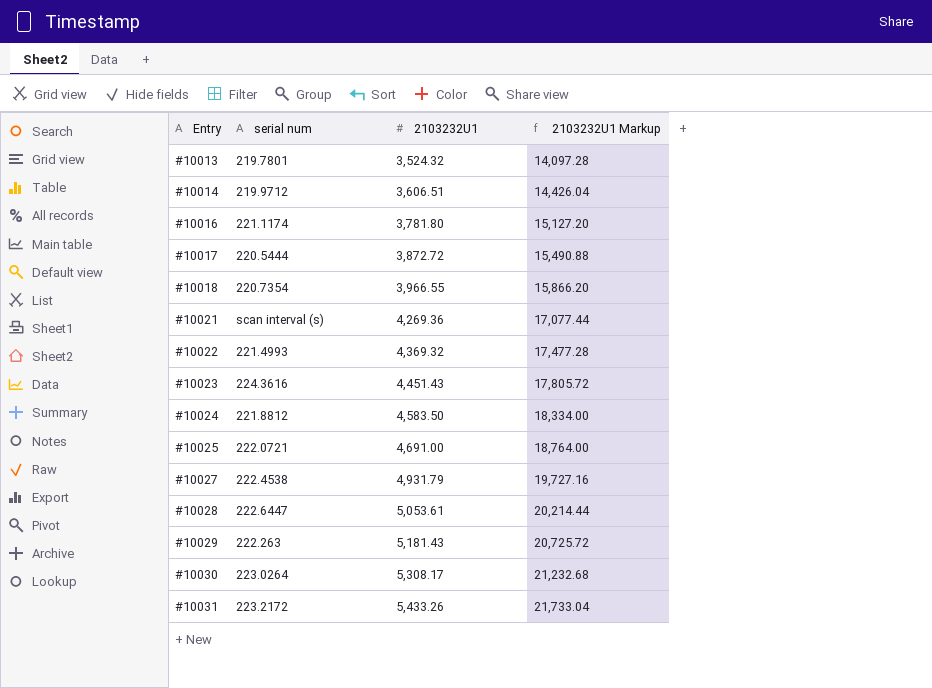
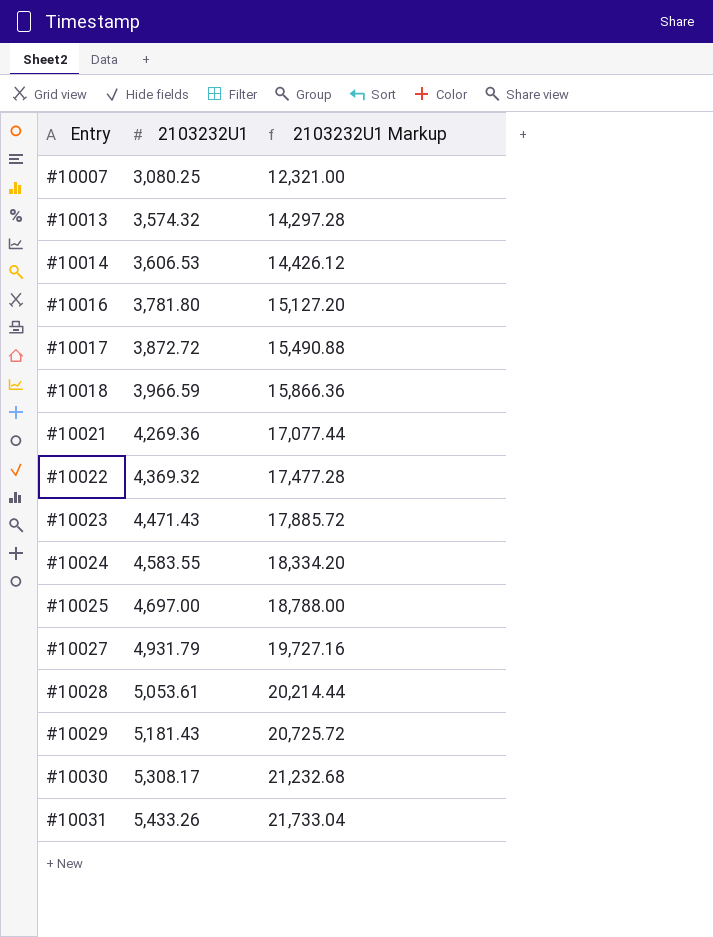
column serial num | position: 2 -> none
row #10007: none -> 3,080.25 | 12,321.00
#10013 | 2103232U1: 3,524.32 -> 3,574.32
#10013 | 2103232U1 Markup: 14,097.28 -> 14,297.28
#10014 | 2103232U1: 3,606.51 -> 3,606.53
#10014 | 2103232U1 Markup: 14,426.04 -> 14,426.12
#10018 | 2103232U1: 3,966.55 -> 3,966.59
#10018 | 2103232U1 Markup: 15,866.20 -> 15,866.36
#10023 | 2103232U1: 4,451.43 -> 4,471.43
#10023 | 2103232U1 Markup: 17,805.72 -> 17,885.72
#10024 | 2103232U1: 4,583.50 -> 4,583.55
#10024 | 2103232U1 Markup: 18,334.00 -> 18,334.20
#10025 | 2103232U1: 4,691.00 -> 4,697.00
#10025 | 2103232U1 Markup: 18,764.00 -> 18,788.00

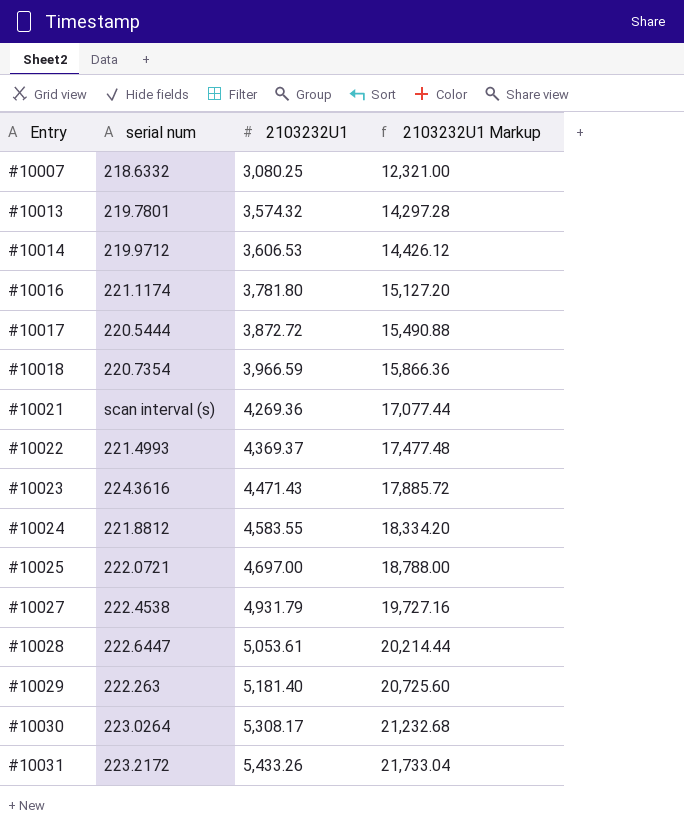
column serial num | position: none -> 2
#10022 | 2103232U1: 4,369.32 -> 4,369.37
#10022 | 2103232U1 Markup: 17,477.28 -> 17,477.48
#10029 | 2103232U1: 5,181.43 -> 5,181.40
#10029 | 2103232U1 Markup: 20,725.72 -> 20,725.60

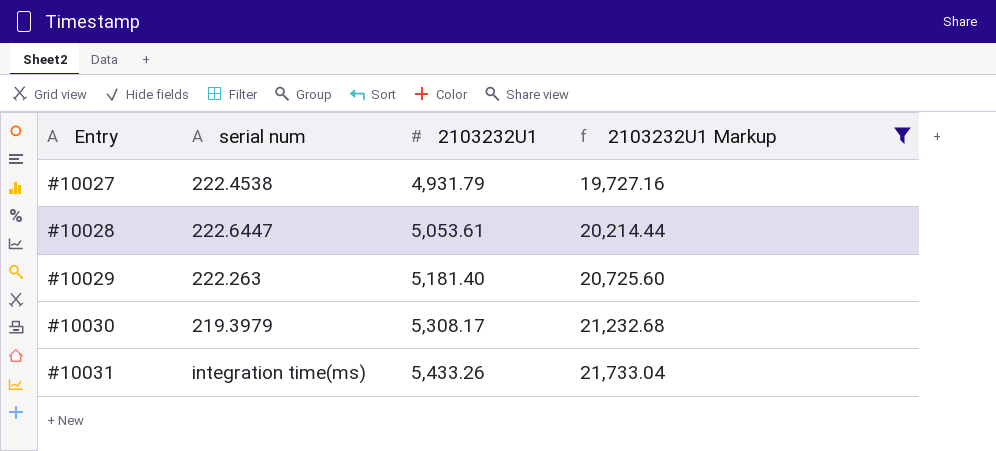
filter: none -> 2103232U1 Markup >= 19,727.16
#10030 | serial num: 223.0264 -> 219.3979
#10031 | serial num: 223.2172 -> integration time(ms)

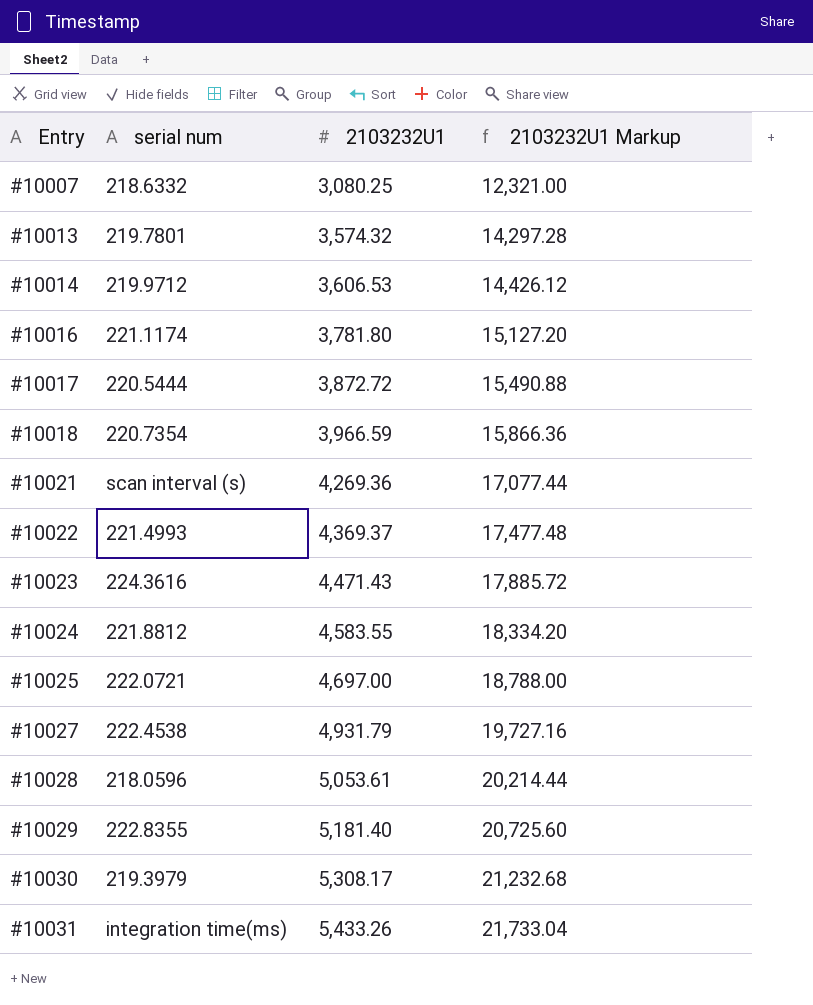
filter: 2103232U1 Markup >= 19,727.16 -> none
#10028 | serial num: 222.6447 -> 218.0596
#10029 | serial num: 222.263 -> 222.8355

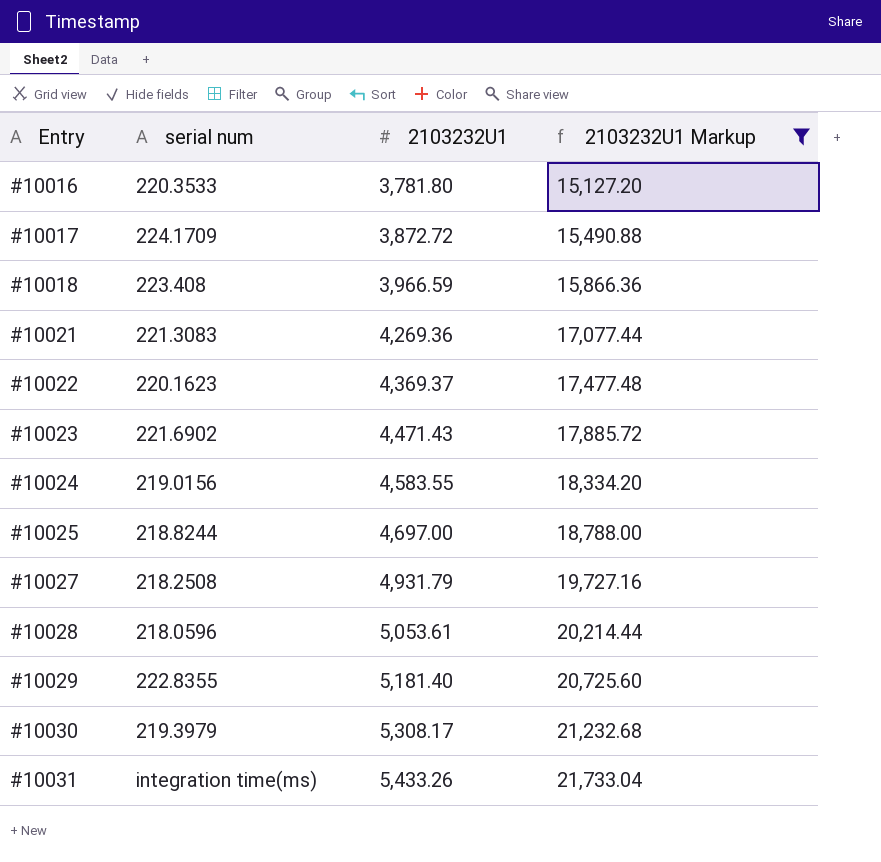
filter: none -> 2103232U1 Markup >= 15,127.20
#10016 | serial num: 221.1174 -> 220.3533
#10017 | serial num: 220.5444 -> 224.1709
#10018 | serial num: 220.7354 -> 223.408
#10021 | serial num: scan interval (s) -> 221.3083
#10022 | serial num: 221.4993 -> 220.1623
#10023 | serial num: 224.3616 -> 221.6902
#10024 | serial num: 221.8812 -> 219.0156
#10025 | serial num: 222.0721 -> 218.8244
#10027 | serial num: 222.4538 -> 218.2508

